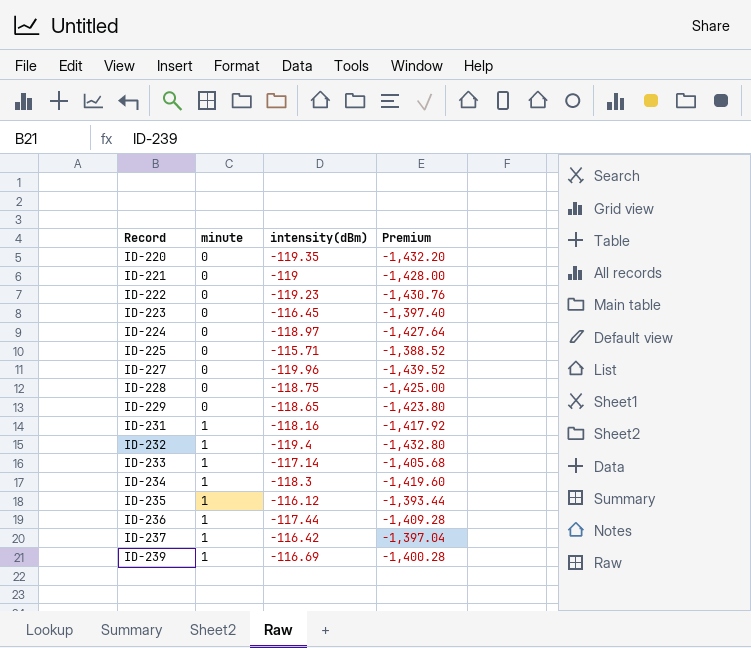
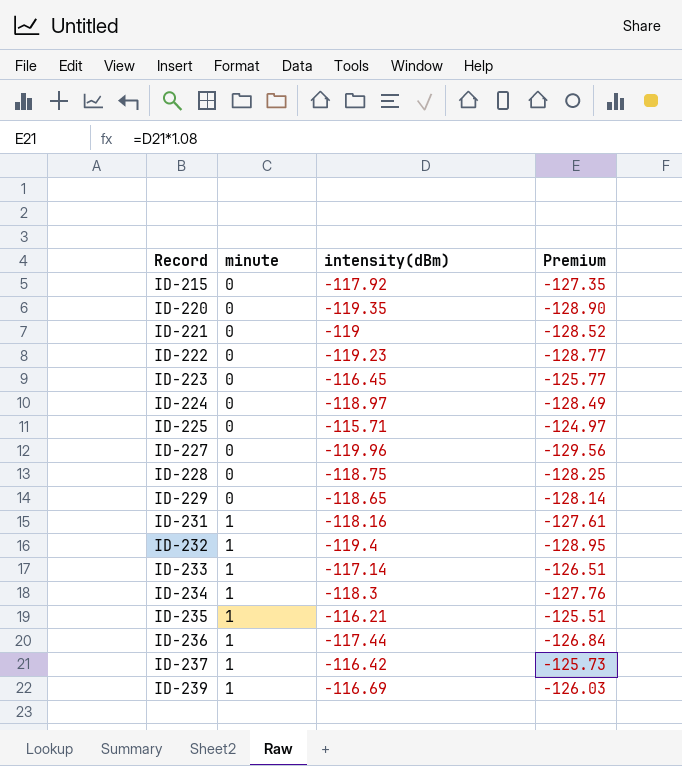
column Premium | formula: [intensity(dBm)] * 12 -> [intensity(dBm)] * 1.08
row ID-215: none -> 0 | -117.92 | -127.35
ID-235 | intensity(dBm): -116.12 -> -116.21

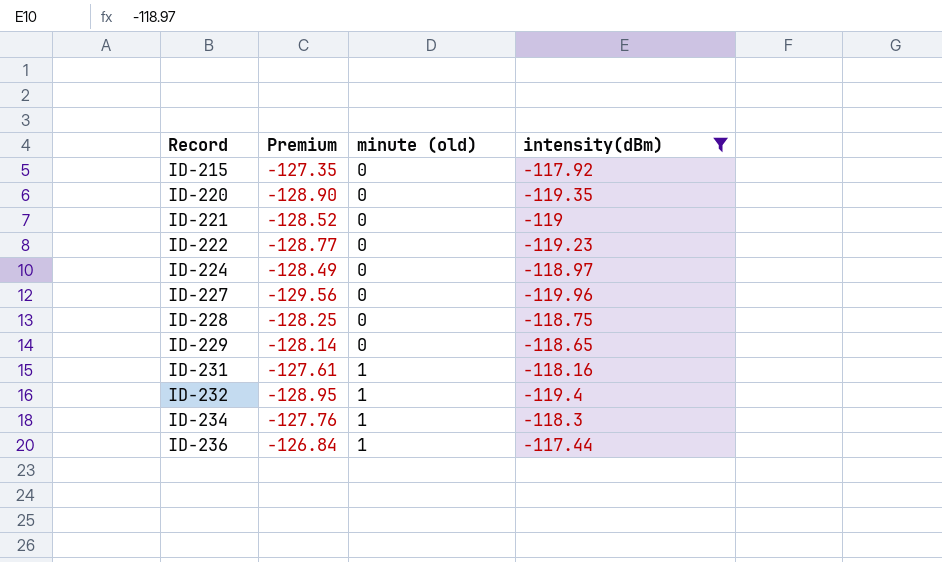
filter: none -> intensity(dBm) <= -117.44
column Premium | position: 4 -> 2
column name: minute -> minute (old)

